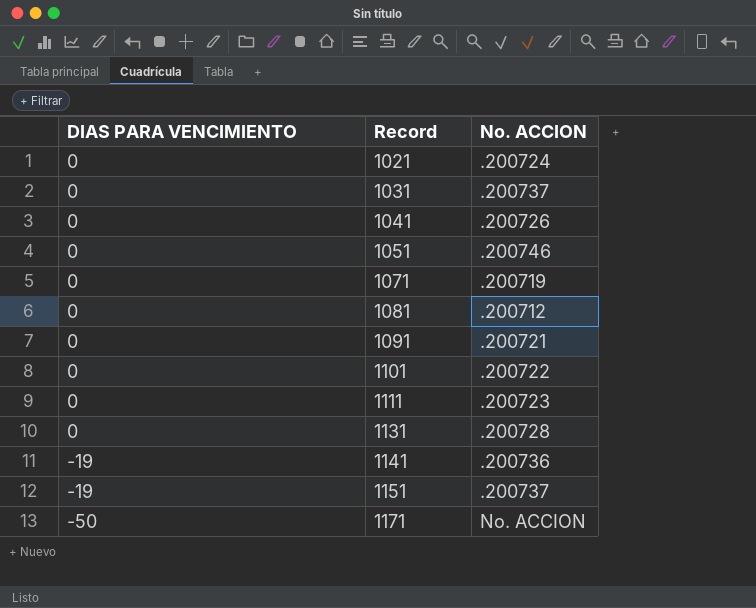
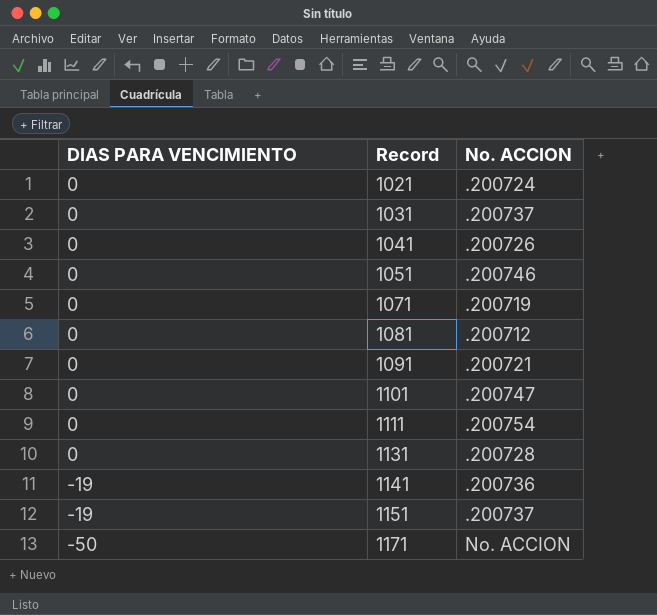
1101 | No. ACCION: .200722 -> .200747
1111 | No. ACCION: .200723 -> .200754

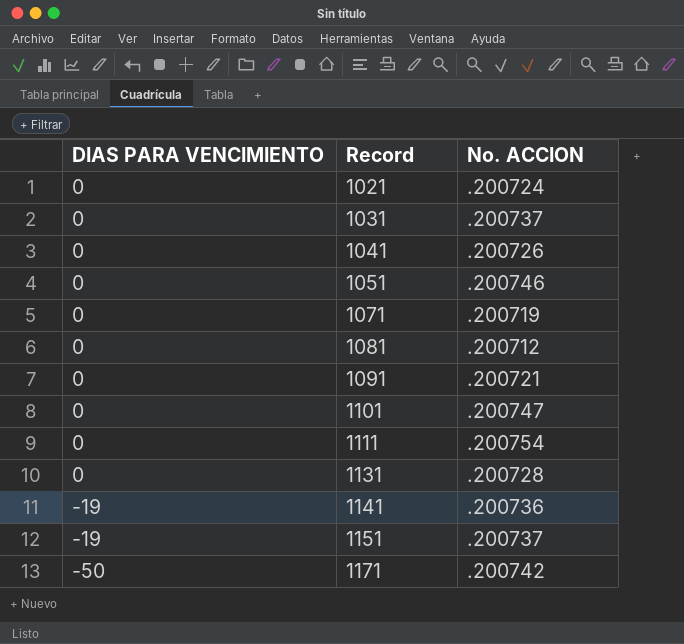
1171 | No. ACCION: No. ACCION -> .200742

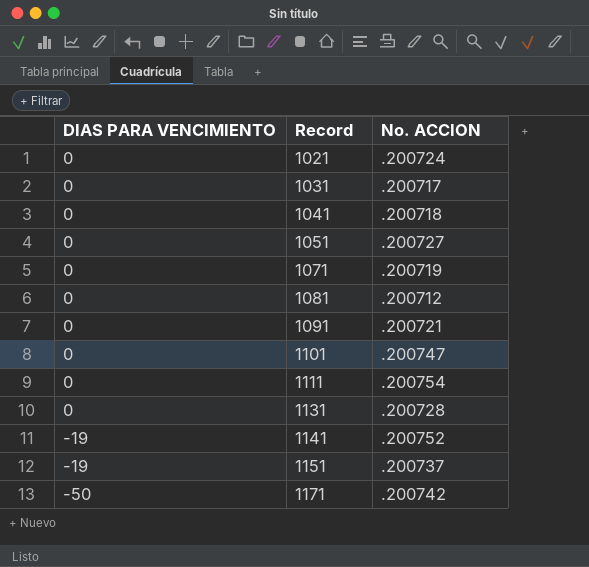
1031 | No. ACCION: .200737 -> .200717
1041 | No. ACCION: .200726 -> .200718
1051 | No. ACCION: .200746 -> .200727
1141 | No. ACCION: .200736 -> .200752

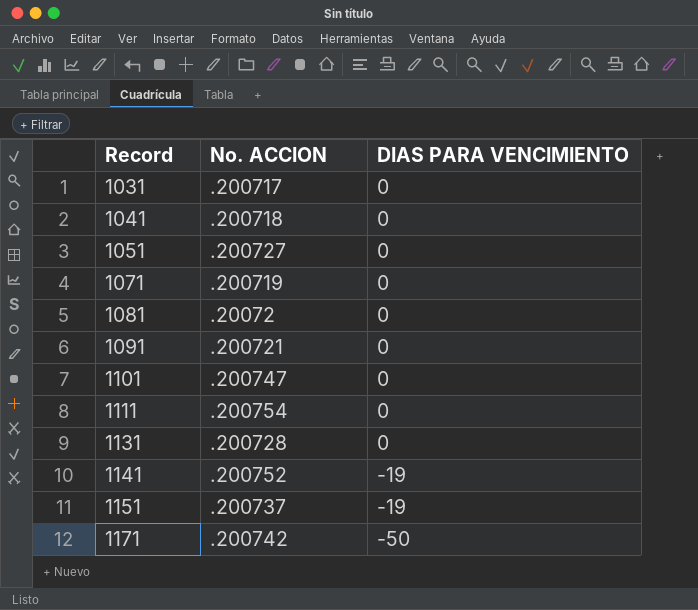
column DIAS PARA VENCIMIENTO | position: 1 -> 3
row 1021: 0 | .200724 -> none
1081 | No. ACCION: .200712 -> .20072

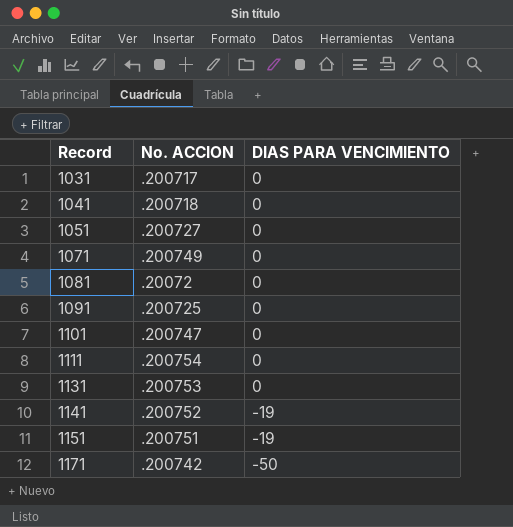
1071 | No. ACCION: .200719 -> .200749
1091 | No. ACCION: .200721 -> .200725
1131 | No. ACCION: .200728 -> .200753
1151 | No. ACCION: .200737 -> .200751

